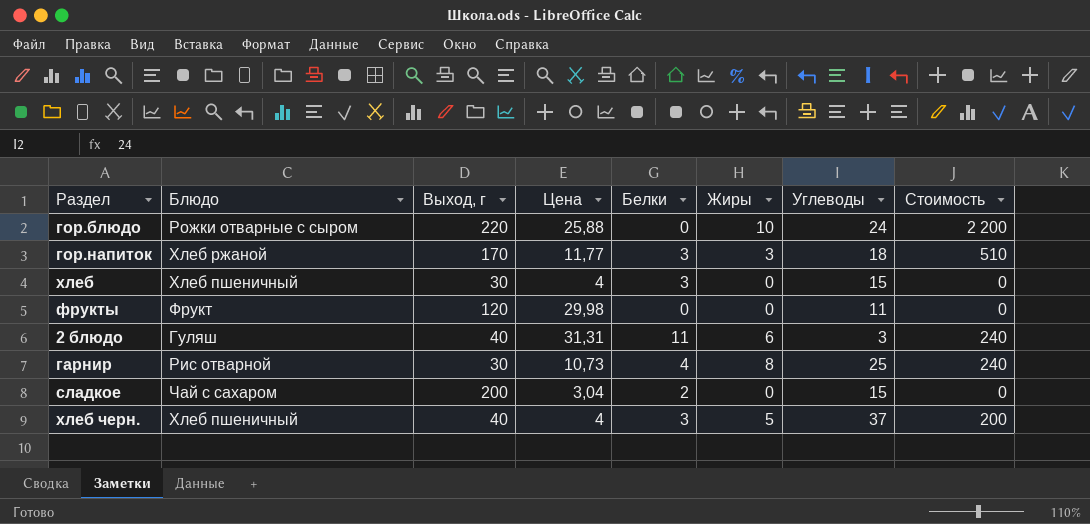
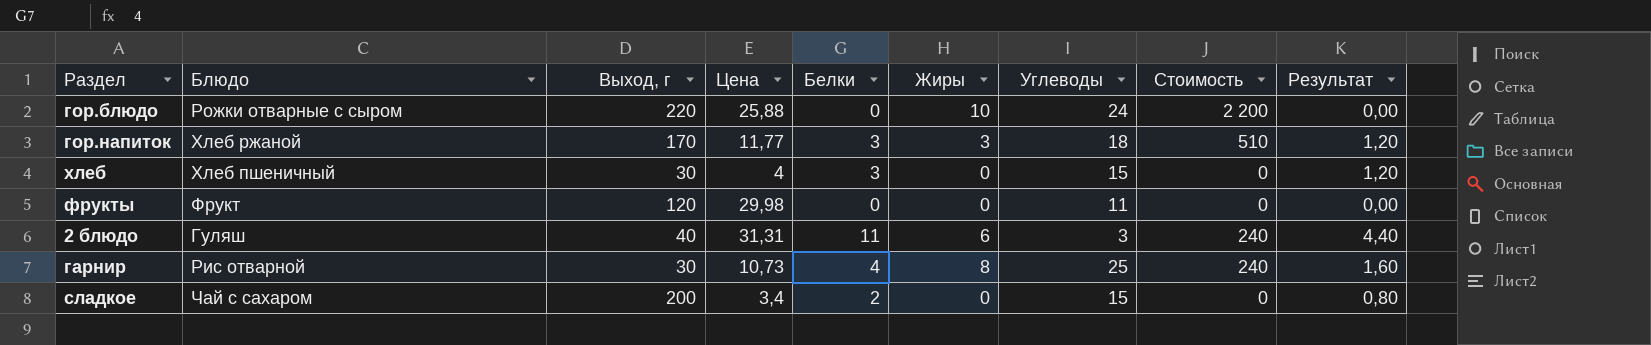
column Результат | formula: none -> [Белки] * 0,4
row хлеб черн.: Хлеб пшеничный | 40 | 4 | 3 | 5 | 37 | 200 -> none
сладкое | Цена: 3,04 -> 3,4

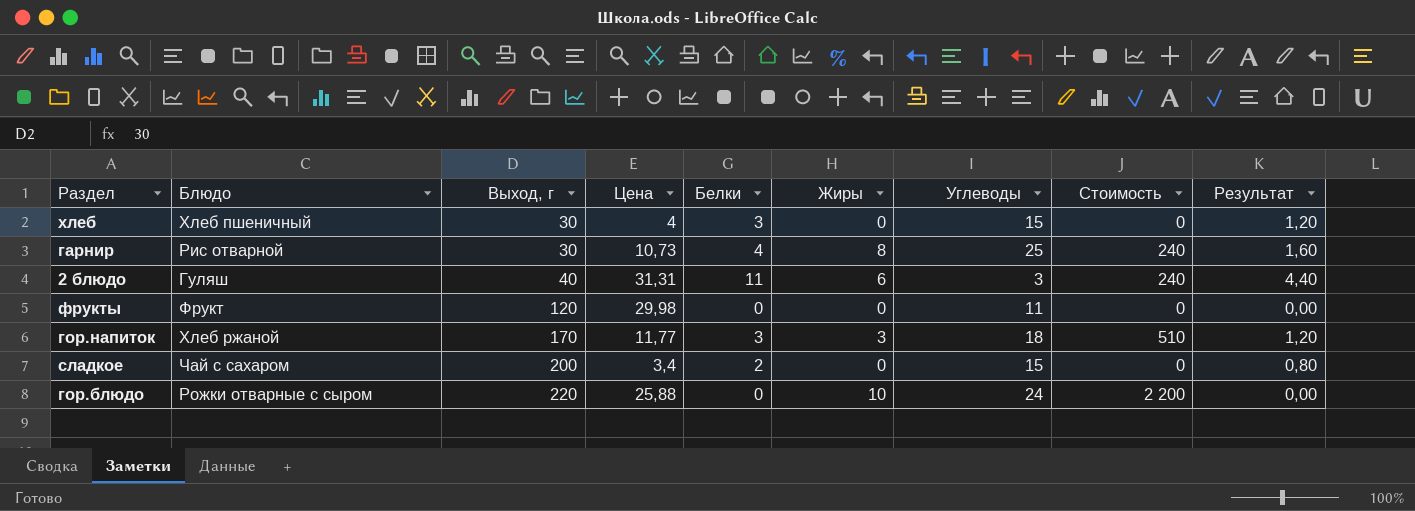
row order: none -> Выход, г ascending

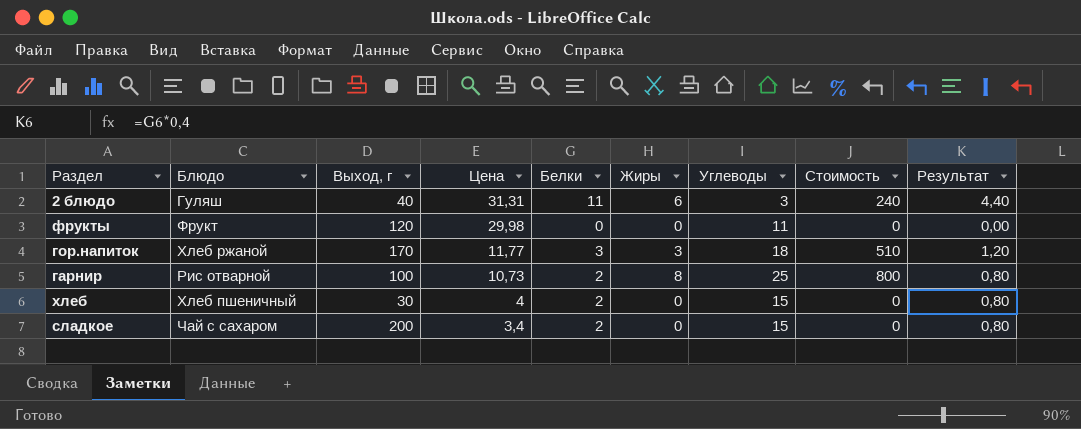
row order: Выход, г ascending -> Цена descending
row гор.блюдо: Рожки отварные с сыром | 220 | 25,88 | 0 | 10 | 24 | 2 200 | 0,00 -> none
гарнир | Выход, г: 30 -> 100
гарнир | Белки: 4 -> 2
гарнир | Стоимость: 240 -> 800
гарнир | Результат: 1,60 -> 0,80
хлеб | Белки: 3 -> 2
хлеб | Результат: 1,20 -> 0,80

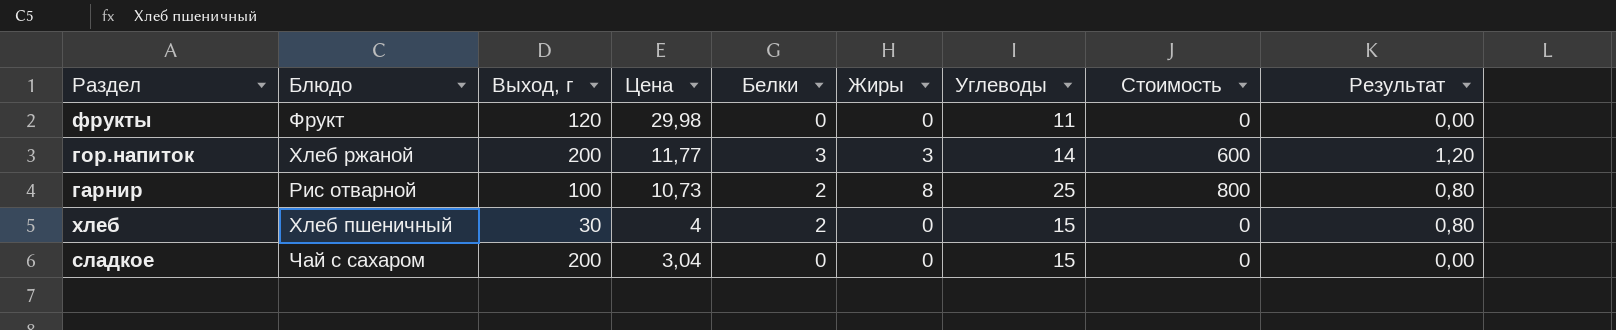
row 2 блюдо: Гуляш | 40 | 31,31 | 11 | 6 | 3 | 240 | 4,40 -> none
гор.напиток | Выход, г: 170 -> 200
гор.напиток | Углеводы: 18 -> 14
гор.напиток | Стоимость: 510 -> 600
сладкое | Цена: 3,4 -> 3,04
сладкое | Белки: 2 -> 0
сладкое | Результат: 0,80 -> 0,00

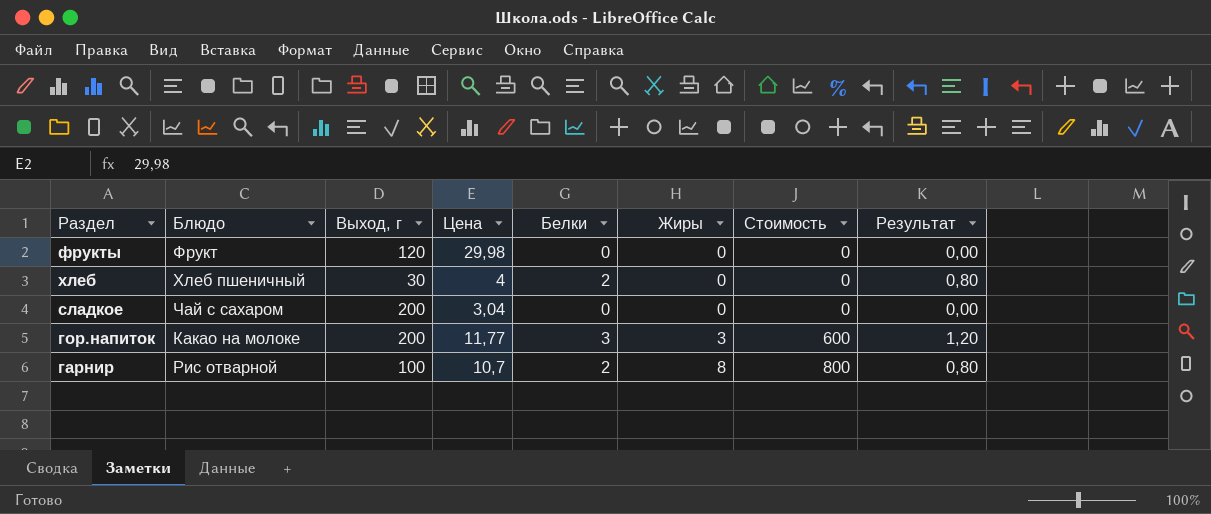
row order: Цена descending -> Жиры ascending
column Углеводы | position: 7 -> none
гор.напиток | Блюдо: Хлеб ржаной -> Какао на молоке
гарнир | Цена: 10,73 -> 10,7

